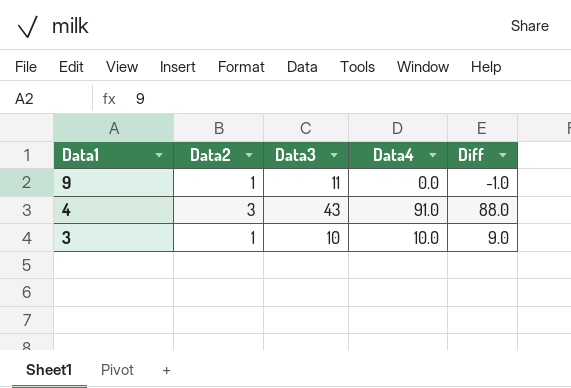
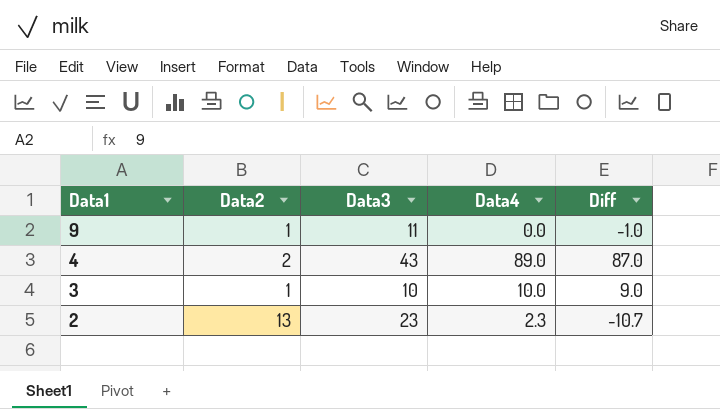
4 | Data2: 3 -> 2
4 | Data4: 91.0 -> 89.0
4 | Diff: 88.0 -> 87.0
row 2: none -> 13 | 23 | 2.3 | -10.7

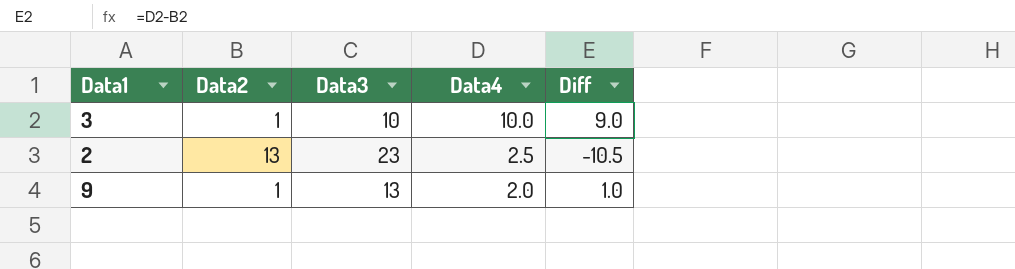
row order: Data1 descending -> Data4 descending
row 4: 2 | 43 | 89.0 | 87.0 -> none
2 | Data4: 2.3 -> 2.5
2 | Diff: -10.7 -> -10.5
9 | Data3: 11 -> 13
9 | Data4: 0.0 -> 2.0
9 | Diff: -1.0 -> 1.0

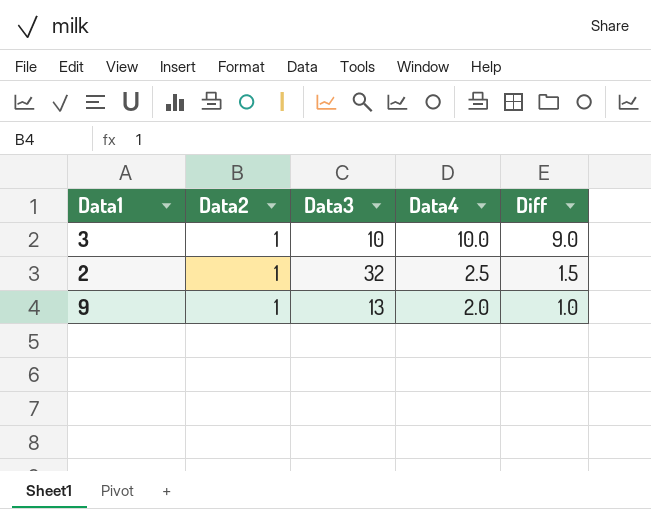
2 | Data2: 13 -> 1
2 | Data3: 23 -> 32
2 | Diff: -10.5 -> 1.5

